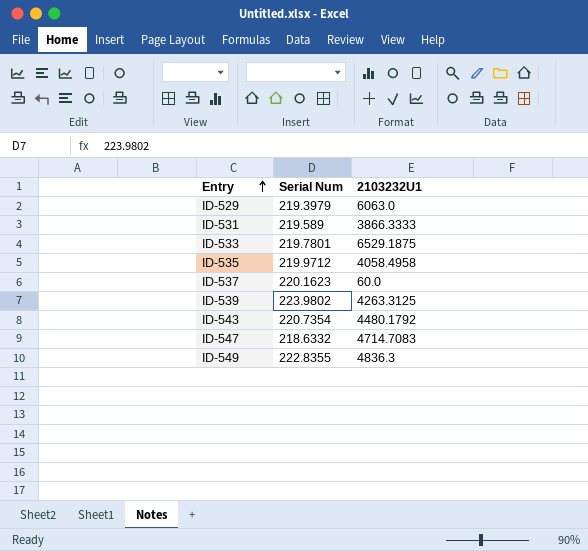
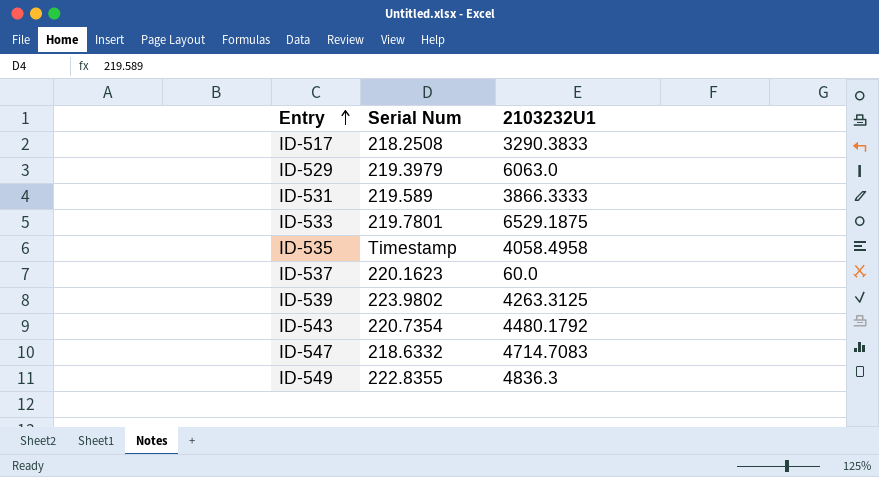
row ID-517: none -> 218.2508 | 3290.3833
ID-535 | Serial Num: 219.9712 -> Timestamp

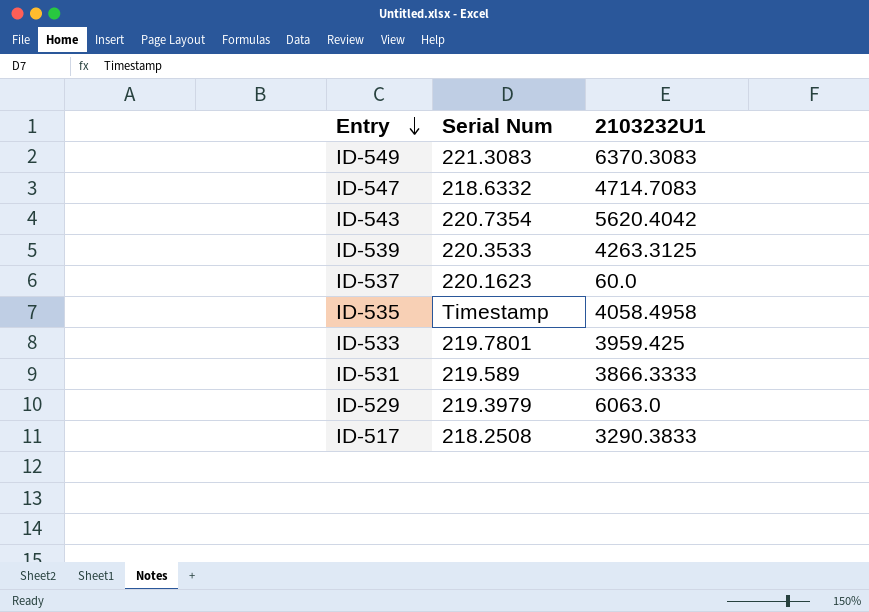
row order: Entry ascending -> Entry descending
ID-549 | Serial Num: 222.8355 -> 221.3083
ID-549 | 2103232U1: 4836.3 -> 6370.3083
ID-543 | 2103232U1: 4480.1792 -> 5620.4042
ID-539 | Serial Num: 223.9802 -> 220.3533
ID-533 | 2103232U1: 6529.1875 -> 3959.425

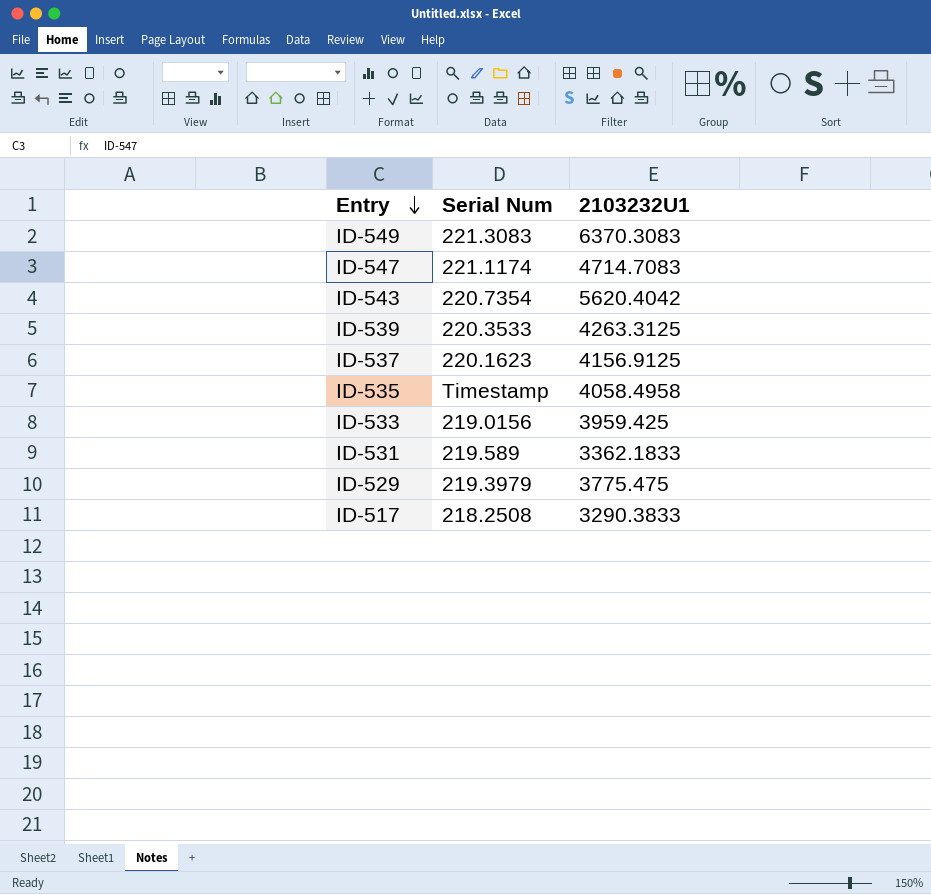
ID-547 | Serial Num: 218.6332 -> 221.1174
ID-537 | 2103232U1: 60.0 -> 4156.9125
ID-533 | Serial Num: 219.7801 -> 219.0156
ID-531 | 2103232U1: 3866.3333 -> 3362.1833
ID-529 | 2103232U1: 6063.0 -> 3775.475

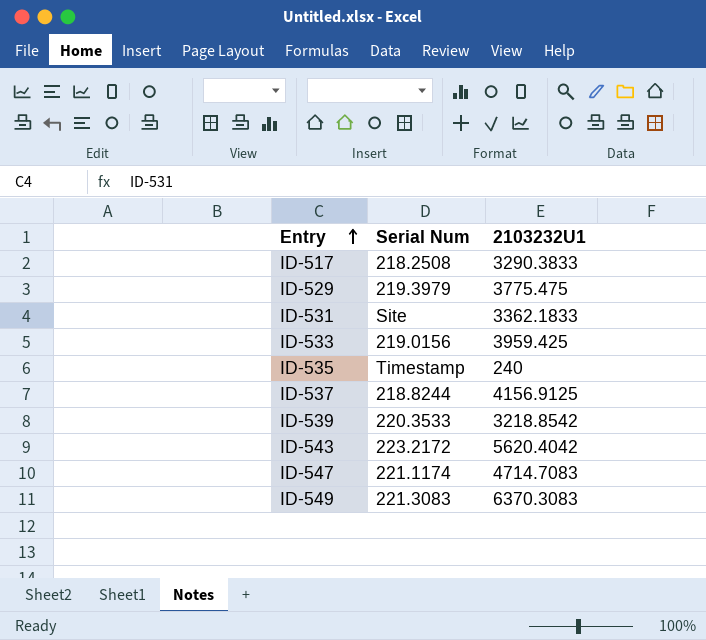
row order: Entry descending -> Entry ascending
ID-531 | Serial Num: 219.589 -> Site
ID-535 | 2103232U1: 4058.4958 -> 240
ID-537 | Serial Num: 220.1623 -> 218.8244
ID-539 | 2103232U1: 4263.3125 -> 3218.8542
ID-543 | Serial Num: 220.7354 -> 223.2172

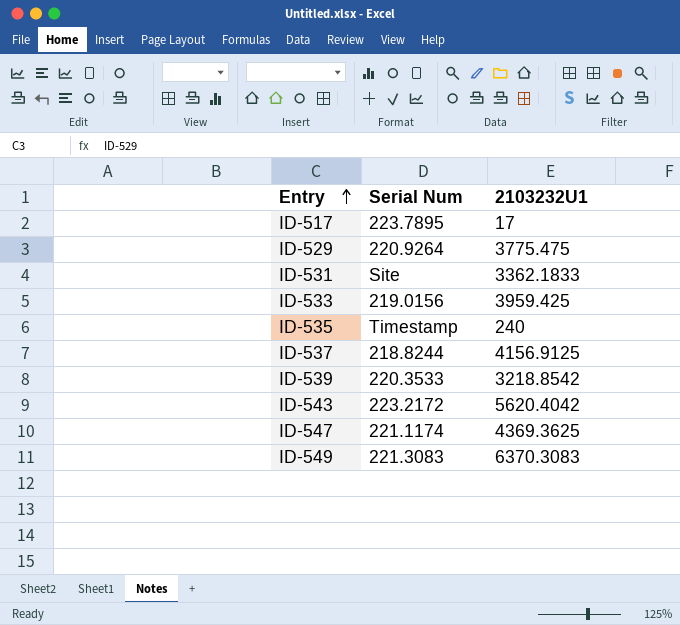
ID-517 | Serial Num: 218.2508 -> 223.7895
ID-517 | 2103232U1: 3290.3833 -> 17
ID-529 | Serial Num: 219.3979 -> 220.9264
ID-547 | 2103232U1: 4714.7083 -> 4369.3625

